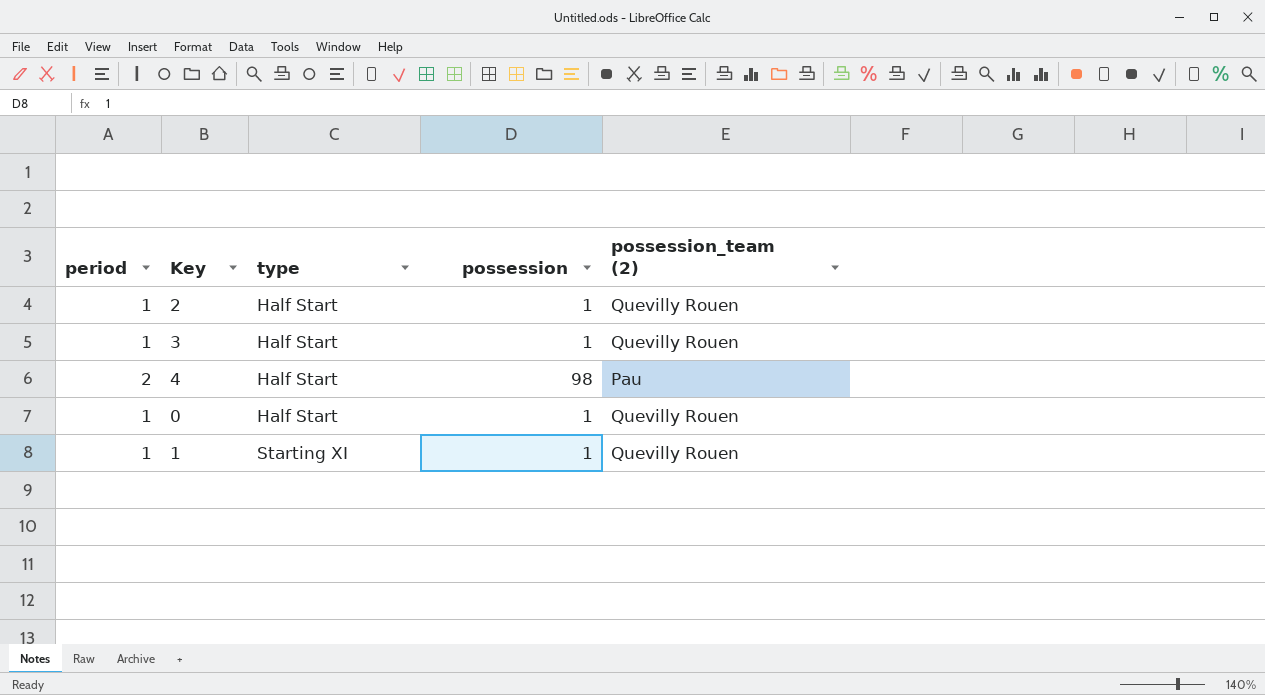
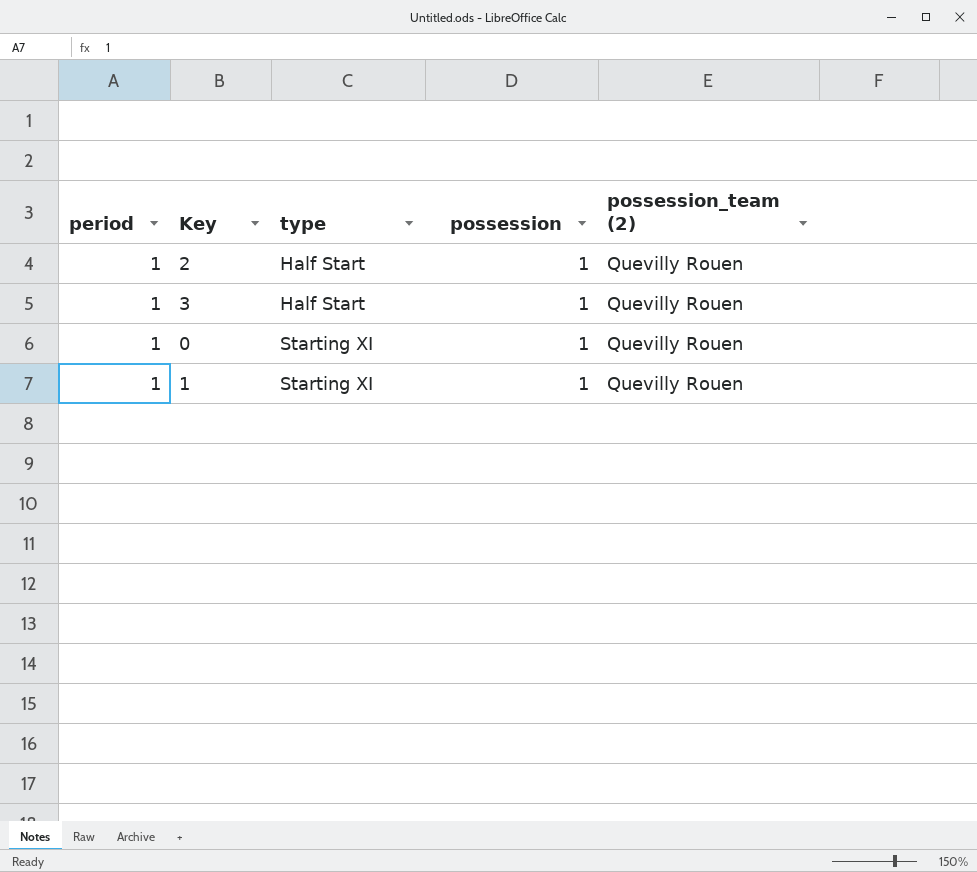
row 4: 2 | Half Start | 98 | Pau -> none
0 | type: Half Start -> Starting XI

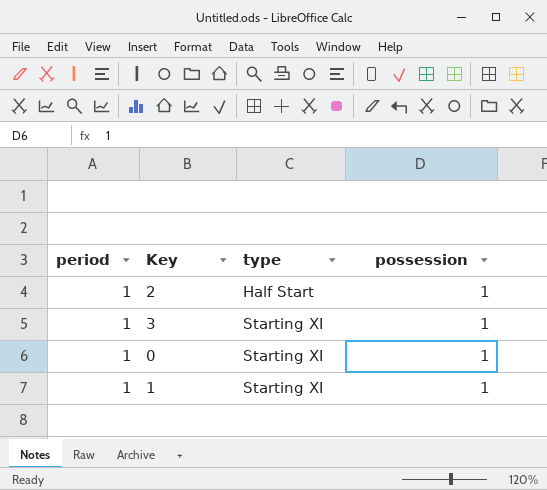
column possession_team (2) | position: 5 -> none
3 | type: Half Start -> Starting XI

